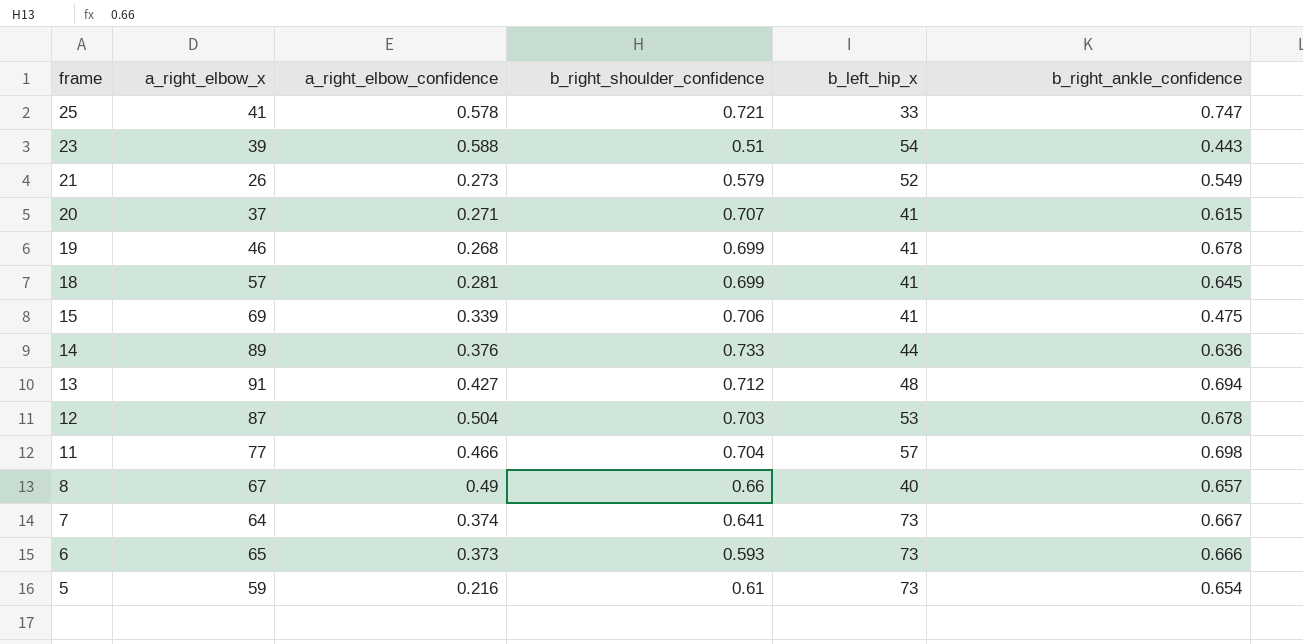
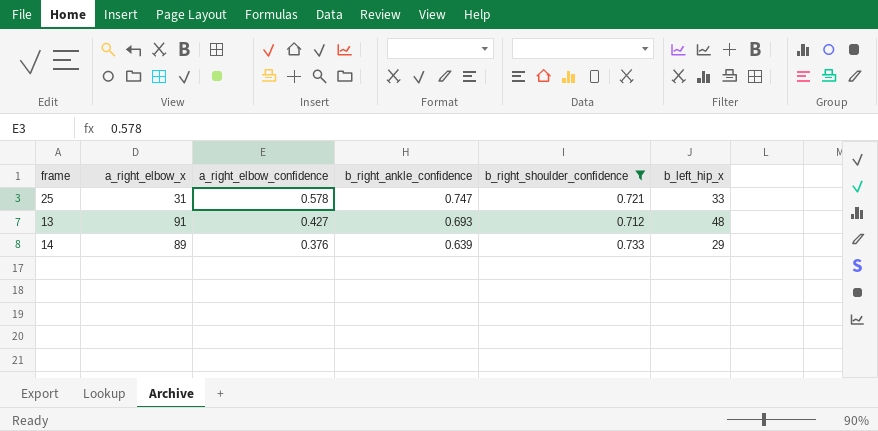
filter: none -> b_right_shoulder_confidence >= 0.712
row order: frame descending -> a_right_elbow_confidence descending
column b_right_ankle_confidence | position: 6 -> 4
25 | a_right_elbow_x: 41 -> 31
13 | b_right_ankle_confidence: 0.694 -> 0.693
14 | b_right_ankle_confidence: 0.636 -> 0.639
14 | b_left_hip_x: 44 -> 29

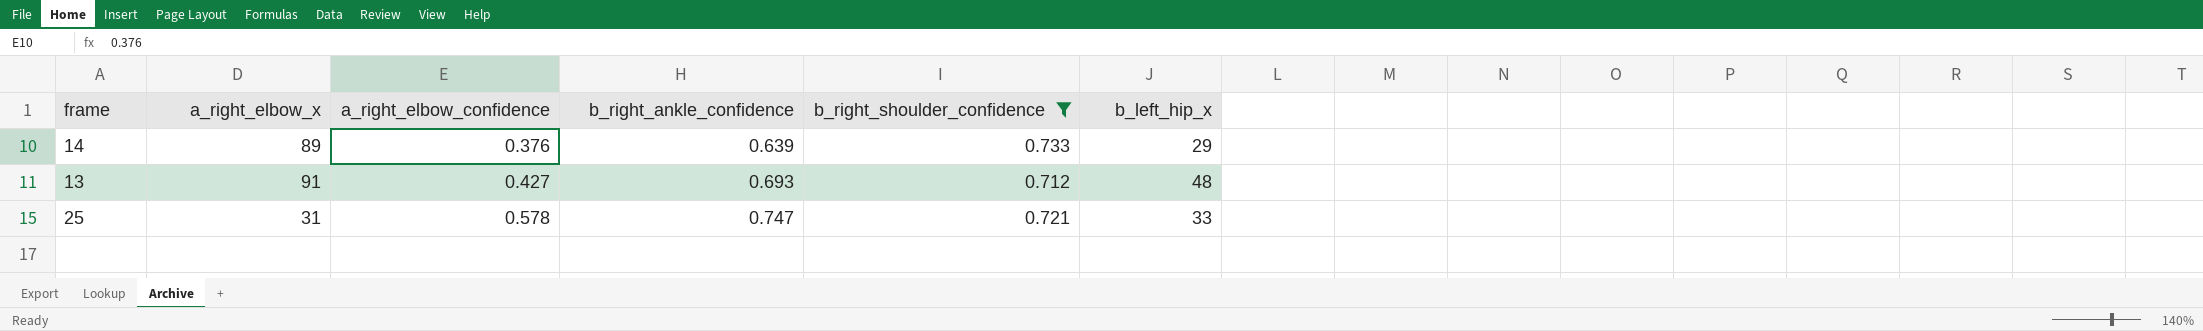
row order: a_right_elbow_confidence descending -> a_right_elbow_confidence ascending

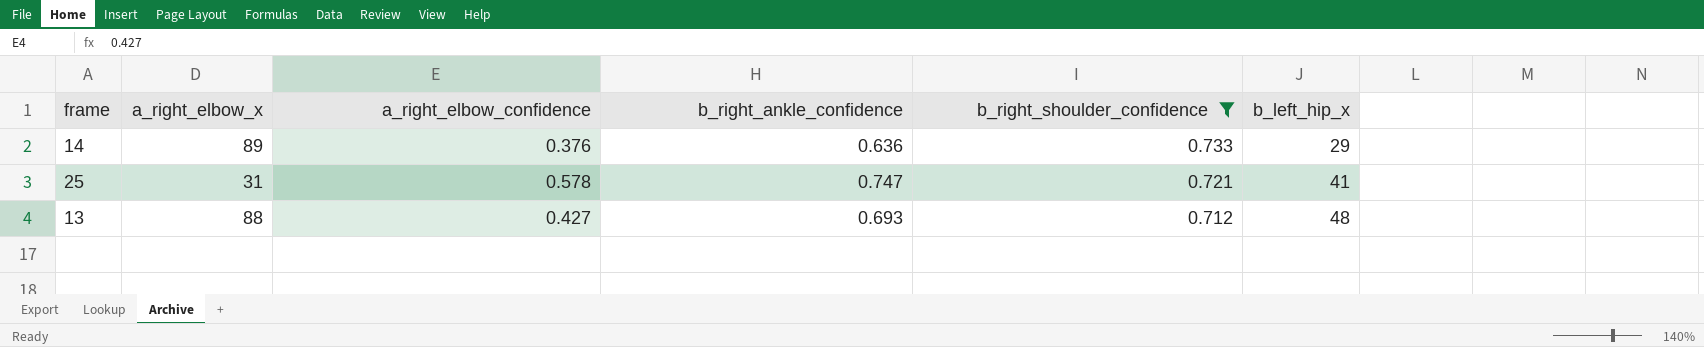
row order: a_right_elbow_confidence ascending -> b_right_shoulder_confidence descending
14 | b_right_ankle_confidence: 0.639 -> 0.636
25 | b_left_hip_x: 33 -> 41
13 | a_right_elbow_x: 91 -> 88

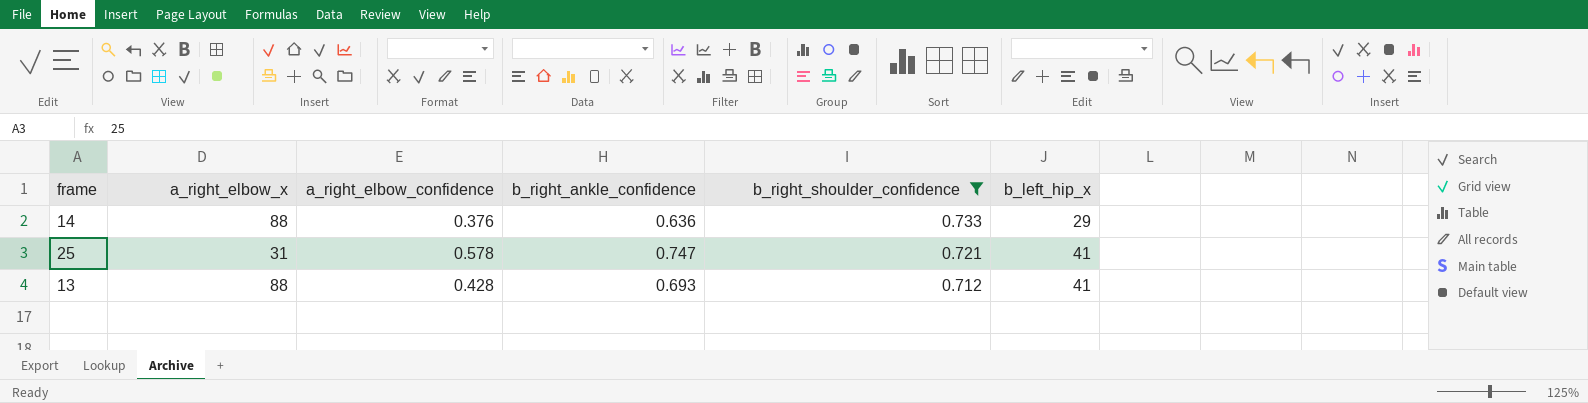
14 | a_right_elbow_x: 89 -> 88
13 | a_right_elbow_confidence: 0.427 -> 0.428
13 | b_left_hip_x: 48 -> 41

